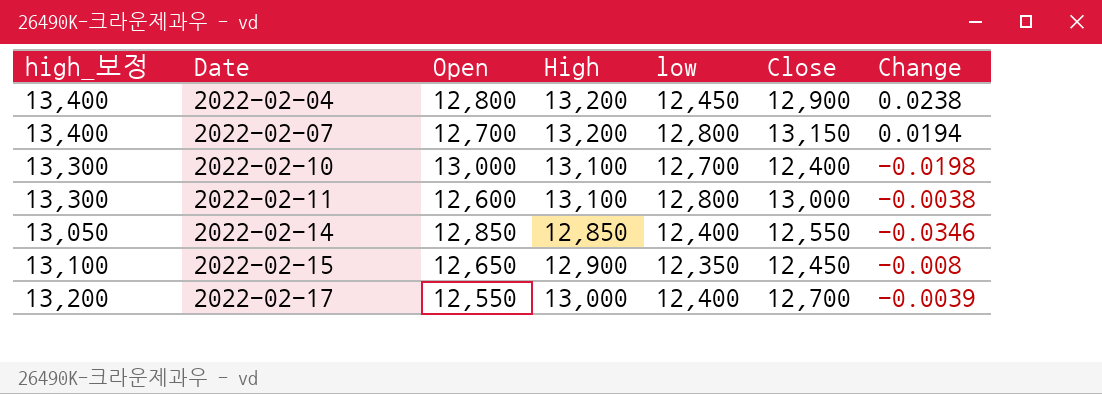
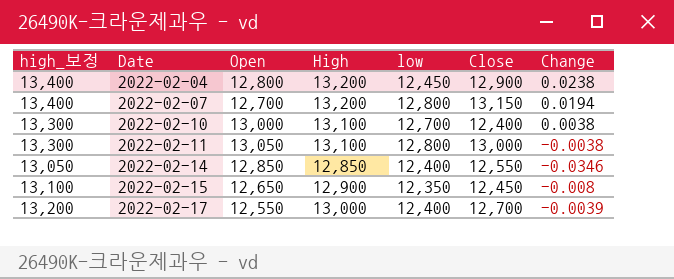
2022-02-10 | Change: -0.0198 -> 0.0038
2022-02-11 | Open: 12,600 -> 13,050

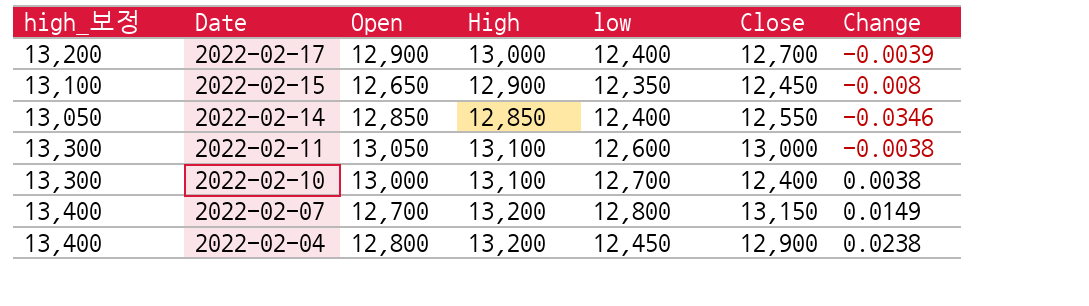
row order: Date ascending -> Date descending
2022-02-17 | Open: 12,550 -> 12,900
2022-02-11 | low: 12,800 -> 12,600
2022-02-07 | Change: 0.0194 -> 0.0149

